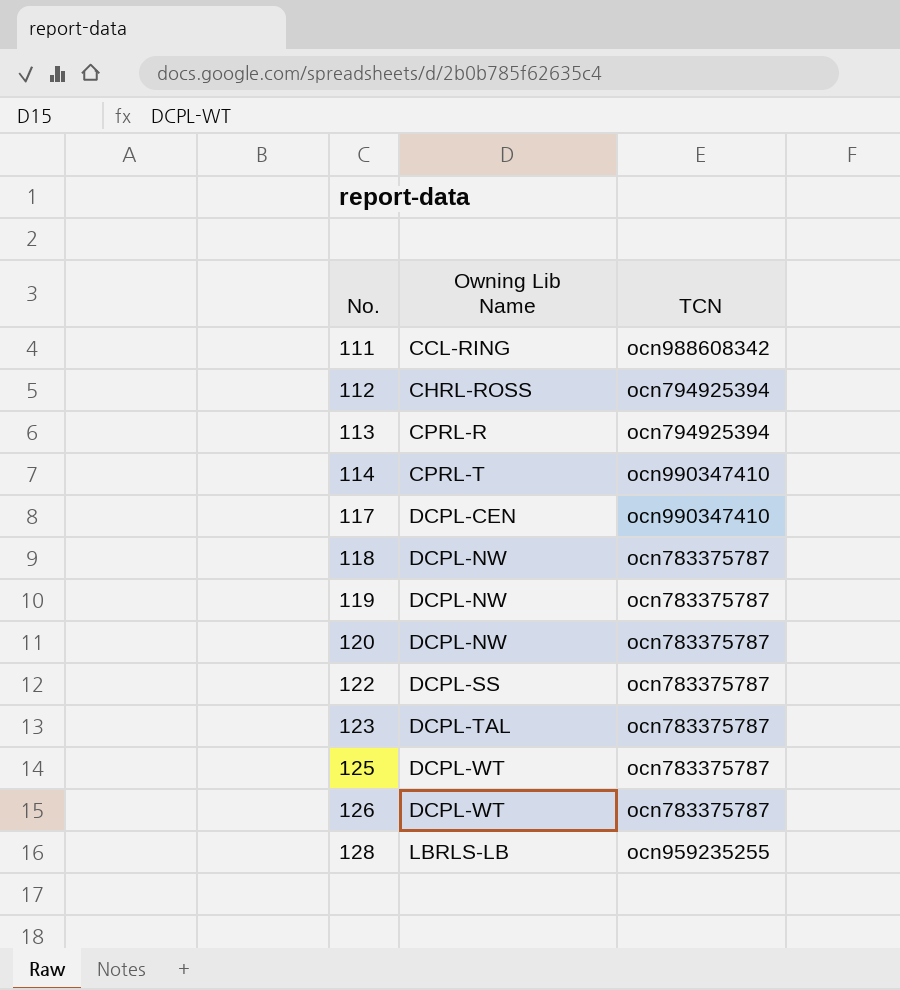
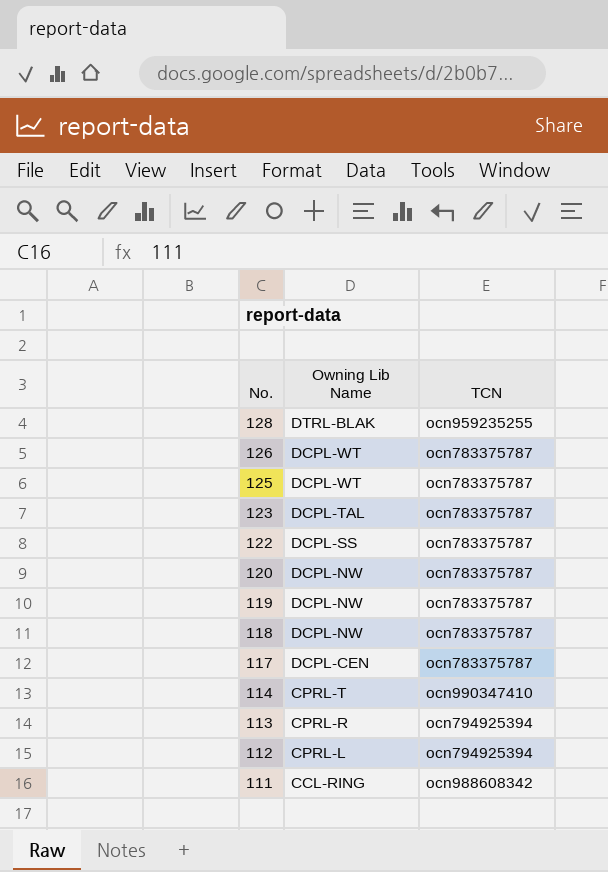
row order: No. ascending -> No. descending
128 | Owning Lib Name: LBRLS-LB -> DTRL-BLAK
117 | TCN: ocn990347410 -> ocn783375787
112 | Owning Lib Name: CHRL-ROSS -> CPRL-L

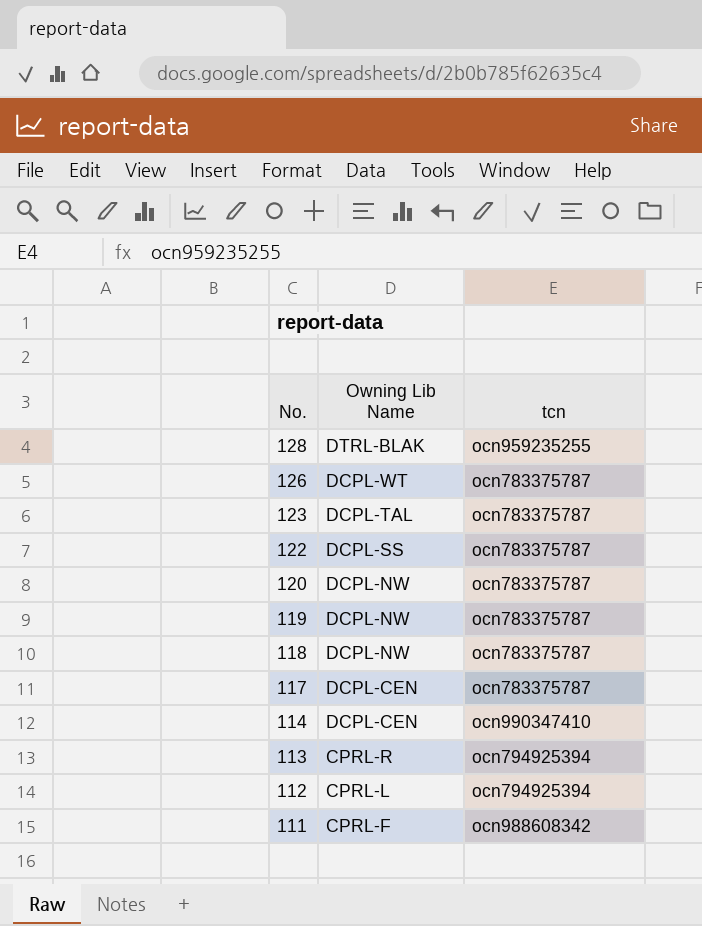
column name: TCN -> tcn
row 125: DCPL-WT | ocn783375787 -> none
114 | Owning Lib Name: CPRL-T -> DCPL-CEN
111 | Owning Lib Name: CCL-RING -> CPRL-F

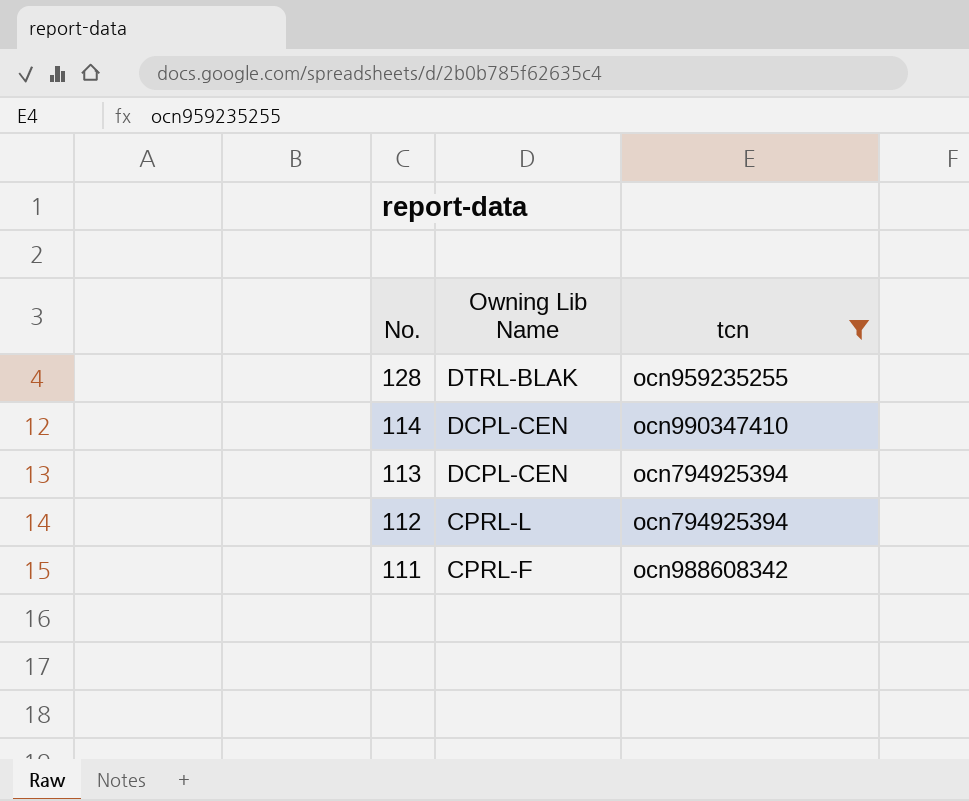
filter: none -> tcn != ocn783375787
113 | Owning Lib Name: CPRL-R -> DCPL-CEN

